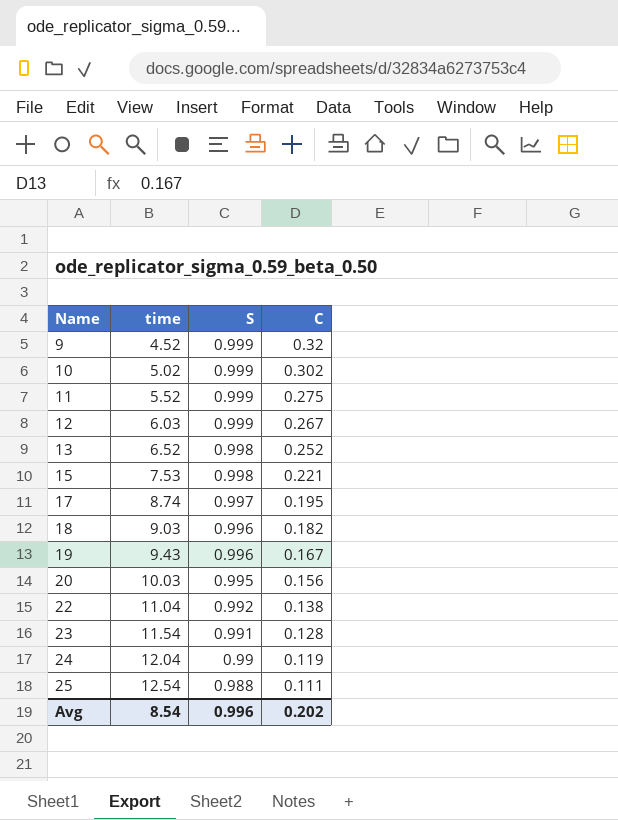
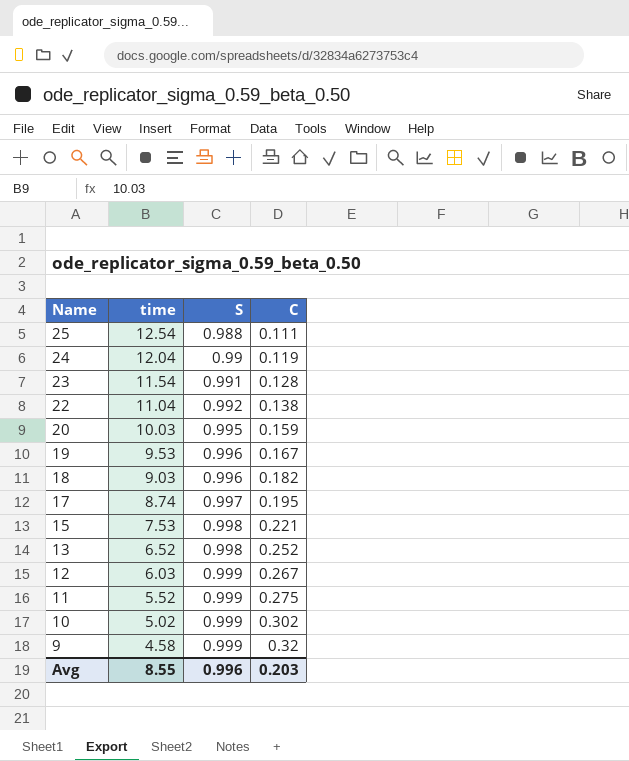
row order: Name ascending -> Name descending
20 | C: 0.156 -> 0.159
19 | time: 9.43 -> 9.53
9 | time: 4.52 -> 4.58
Avg | time: 8.54 -> 8.55
Avg | C: 0.202 -> 0.203

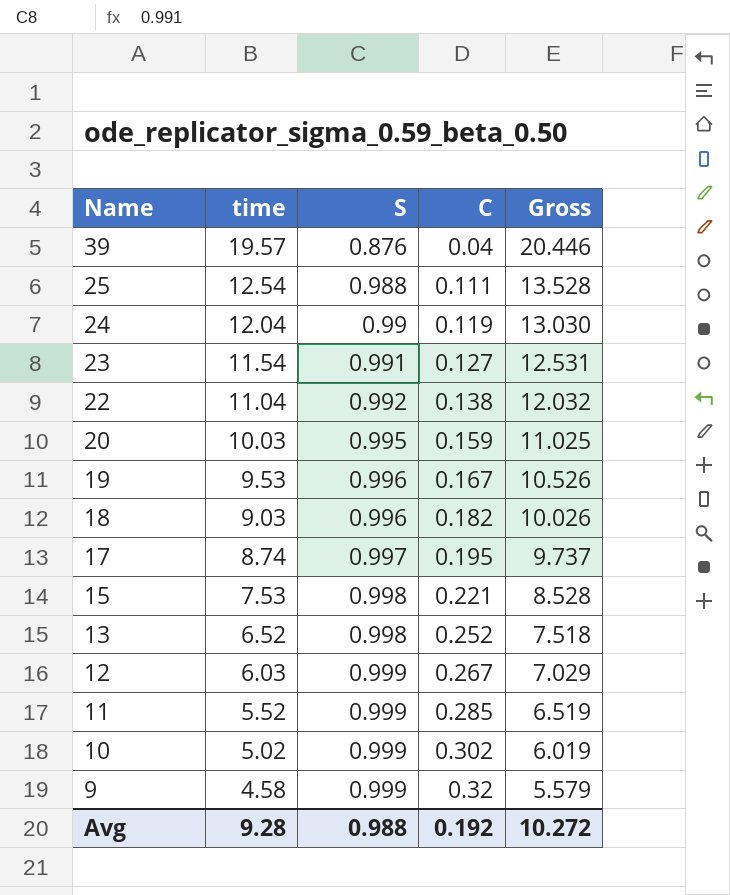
column Gross | formula: none -> [time] + [S]
row 39: none -> 19.57 | 0.876 | 0.04 | 20.446
23 | C: 0.128 -> 0.127
11 | C: 0.275 -> 0.285
Avg | time: 8.55 -> 9.28
Avg | S: 0.996 -> 0.988
Avg | C: 0.203 -> 0.192

